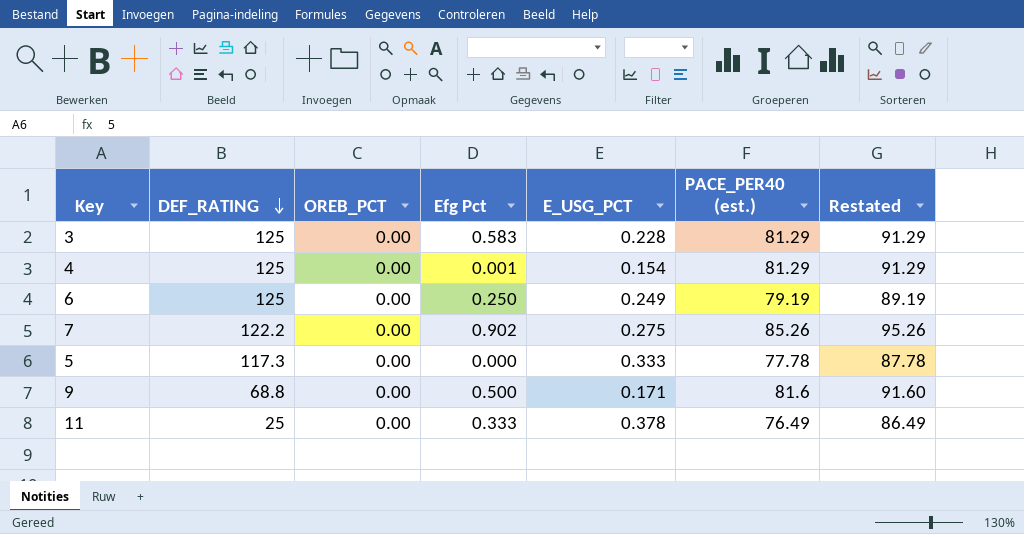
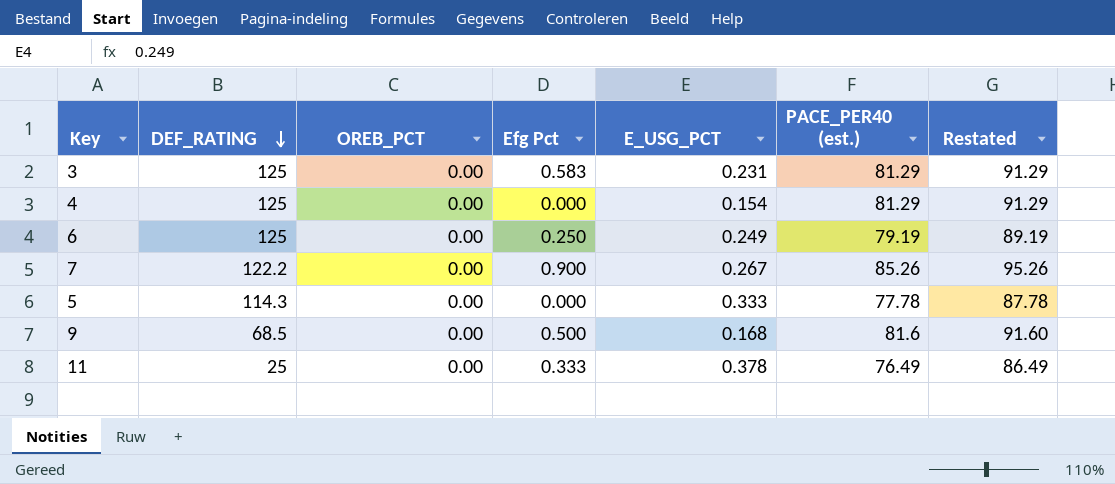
3 | E_USG_PCT: 0.228 -> 0.231
4 | Efg Pct: 0.001 -> 0.000
7 | Efg Pct: 0.902 -> 0.900
7 | E_USG_PCT: 0.275 -> 0.267
5 | DEF_RATING: 117.3 -> 114.3
9 | DEF_RATING: 68.8 -> 68.5
9 | E_USG_PCT: 0.171 -> 0.168

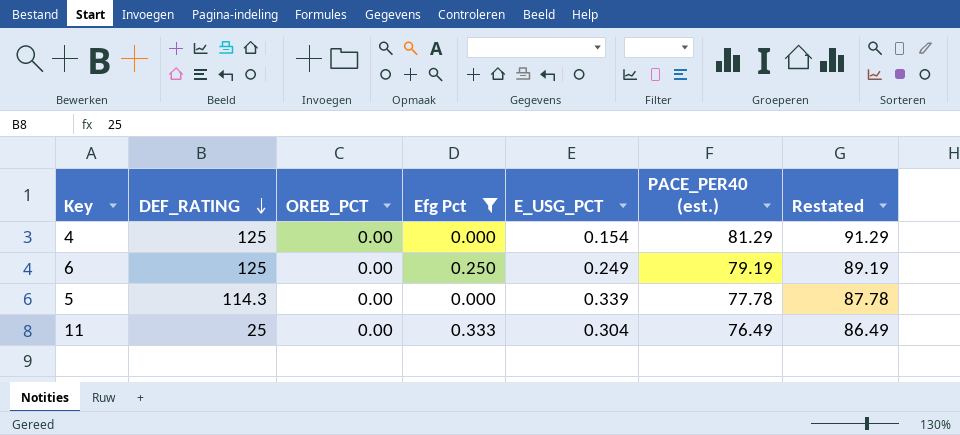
filter: none -> Efg Pct <= 0.333
5 | E_USG_PCT: 0.333 -> 0.339
11 | E_USG_PCT: 0.378 -> 0.304

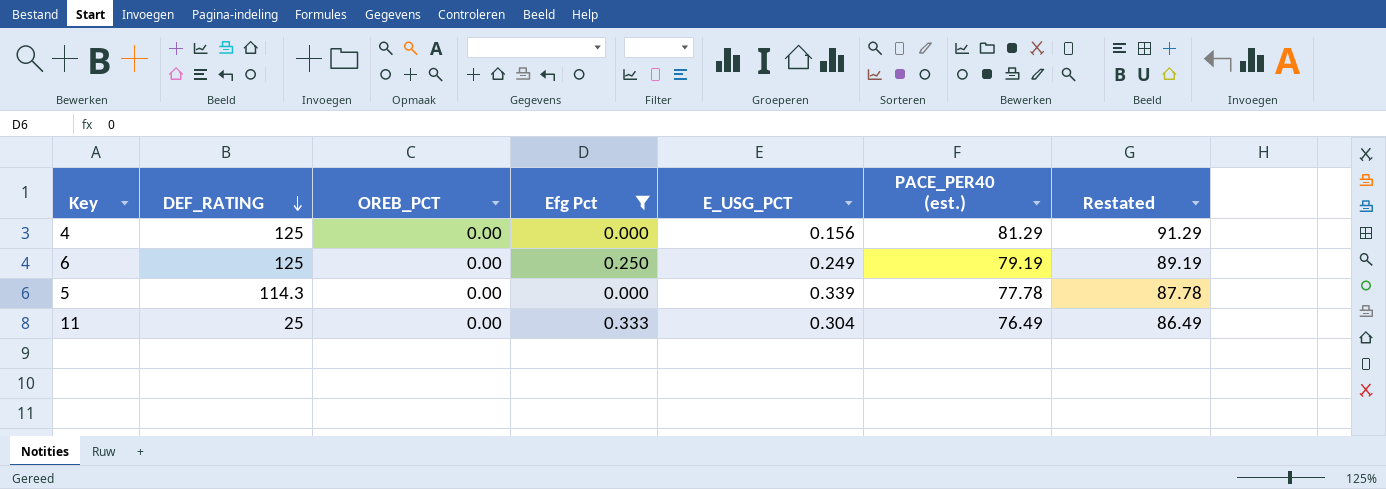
4 | E_USG_PCT: 0.154 -> 0.156

